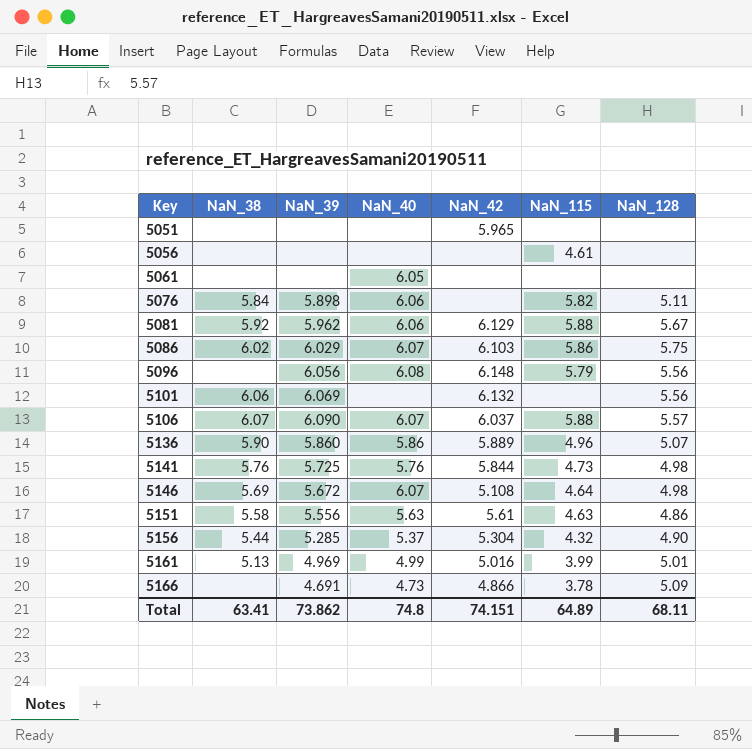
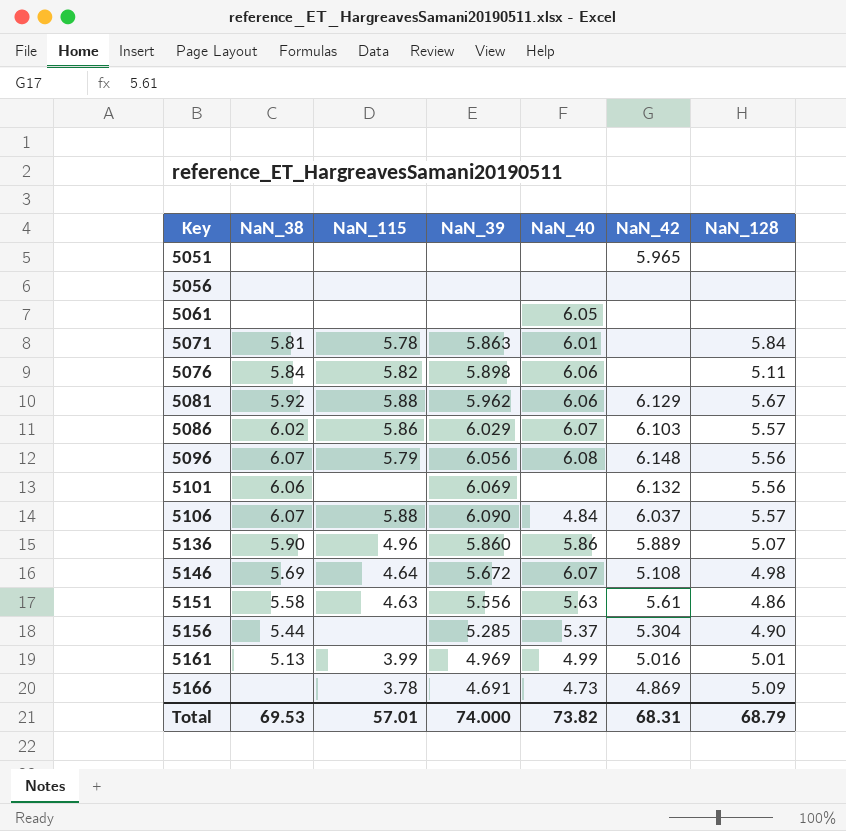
column NaN_115 | position: 6 -> 3
row 5141: 5.76 | 5.725 | 5.76 | 5.844 | 4.73 | 4.98 -> none
5056 | NaN_115: 4.61 -> none
row 5071: none -> 5.81 | 5.78 | 5.863 | 6.01 | none | 5.84
5086 | NaN_128: 5.75 -> 5.57
5096 | NaN_38: none -> 6.07
5106 | NaN_40: 6.07 -> 4.84
5156 | NaN_115: 4.32 -> none
5166 | NaN_42: 4.866 -> 4.869
Total | NaN_38: 63.41 -> 69.53
Total | NaN_115: 64.89 -> 57.01
Total | NaN_39: 73.862 -> 74.000
Total | NaN_40: 74.8 -> 73.82
Total | NaN_42: 74.151 -> 68.31
Total | NaN_128: 68.11 -> 68.79

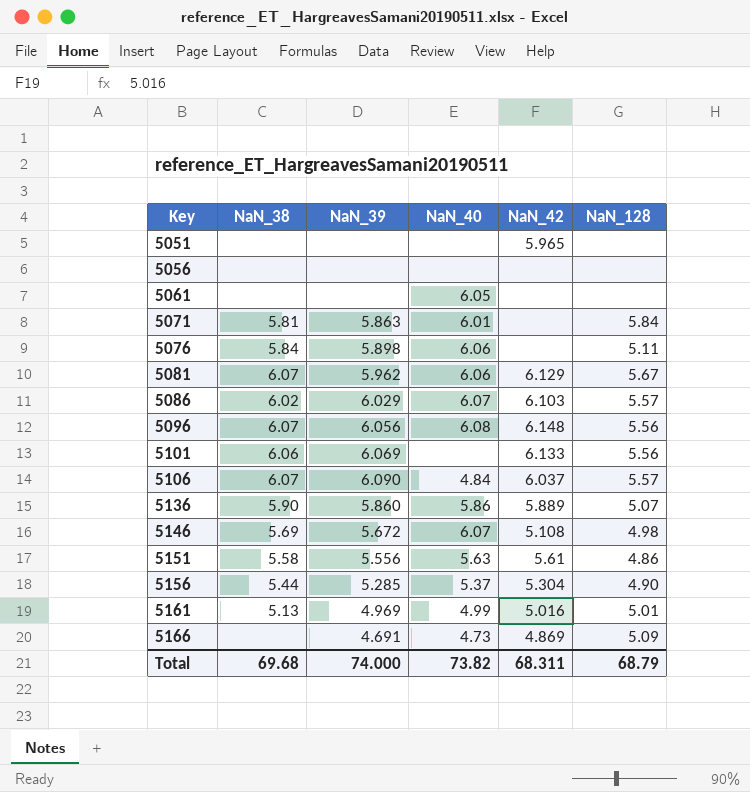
column NaN_115 | position: 3 -> none
5081 | NaN_38: 5.92 -> 6.07
5101 | NaN_42: 6.132 -> 6.133
Total | NaN_38: 69.53 -> 69.68
Total | NaN_42: 68.31 -> 68.311

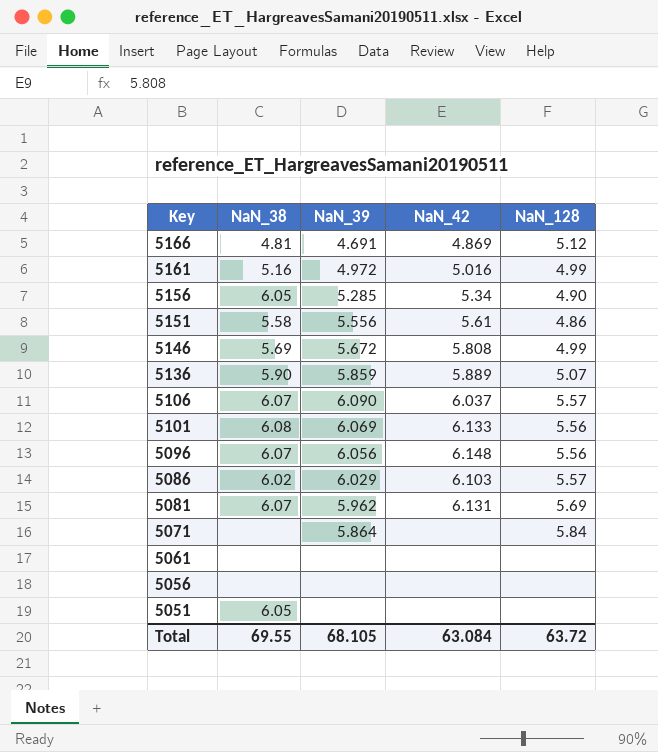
row order: Key ascending -> Key descending
column NaN_40 | position: 4 -> none
row 5076: 5.84 | 5.898 | 6.06 | none | 5.11 -> none
5166 | NaN_38: none -> 4.81
5166 | NaN_128: 5.09 -> 5.12
5161 | NaN_38: 5.13 -> 5.16
5161 | NaN_39: 4.969 -> 4.972
5161 | NaN_128: 5.01 -> 4.99
5156 | NaN_38: 5.44 -> 6.05
5156 | NaN_42: 5.304 -> 5.34
5146 | NaN_42: 5.108 -> 5.808
5146 | NaN_128: 4.98 -> 4.99
5136 | NaN_39: 5.860 -> 5.859
5101 | NaN_38: 6.06 -> 6.08
5081 | NaN_42: 6.129 -> 6.131
5081 | NaN_128: 5.67 -> 5.69
5071 | NaN_38: 5.81 -> none
5071 | NaN_39: 5.863 -> 5.864
5051 | NaN_38: none -> 6.05
5051 | NaN_42: 5.965 -> none
Total | NaN_38: 69.68 -> 69.55
Total | NaN_39: 74.000 -> 68.105
Total | NaN_42: 68.311 -> 63.084
Total | NaN_128: 68.79 -> 63.72

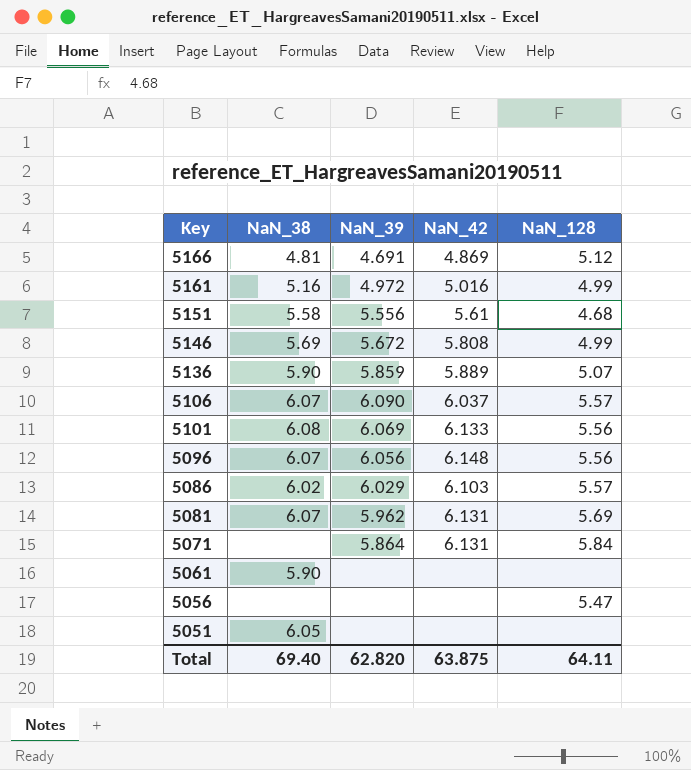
row 5156: 6.05 | 5.285 | 5.34 | 4.90 -> none
5151 | NaN_128: 4.86 -> 4.68
5071 | NaN_42: none -> 6.131
5061 | NaN_38: none -> 5.90
5056 | NaN_128: none -> 5.47
Total | NaN_38: 69.55 -> 69.40
Total | NaN_39: 68.105 -> 62.820
Total | NaN_42: 63.084 -> 63.875
Total | NaN_128: 63.72 -> 64.11

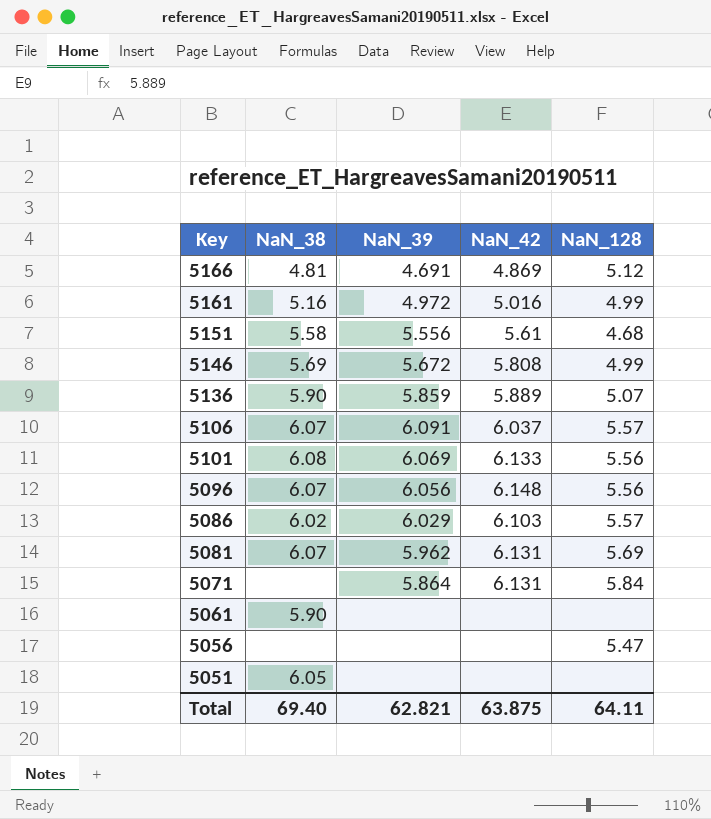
5106 | NaN_39: 6.090 -> 6.091
Total | NaN_39: 62.820 -> 62.821

